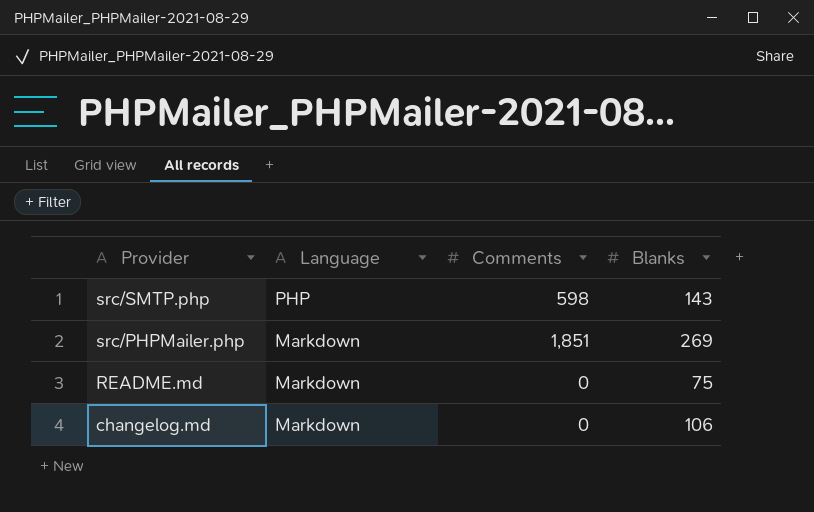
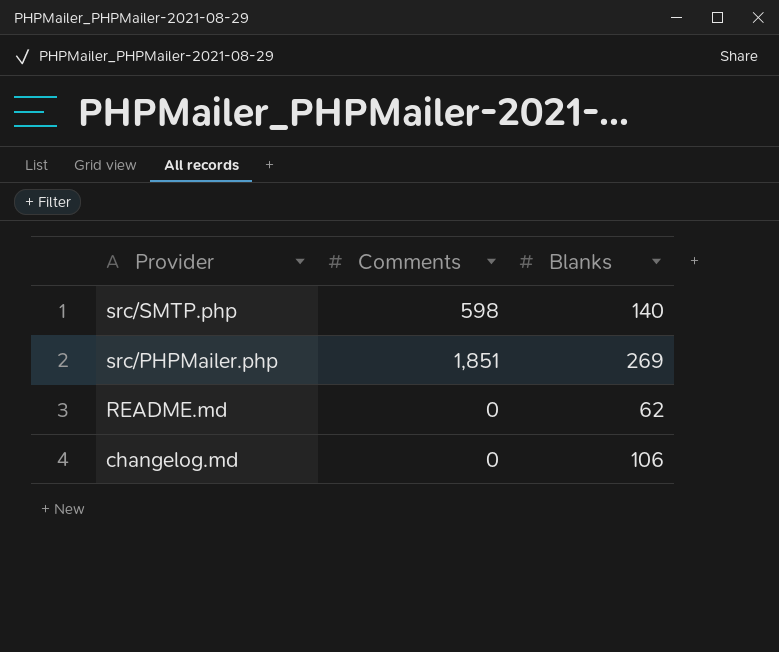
column Language | position: 2 -> none
src/SMTP.php | Blanks: 143 -> 140
README.md | Blanks: 75 -> 62

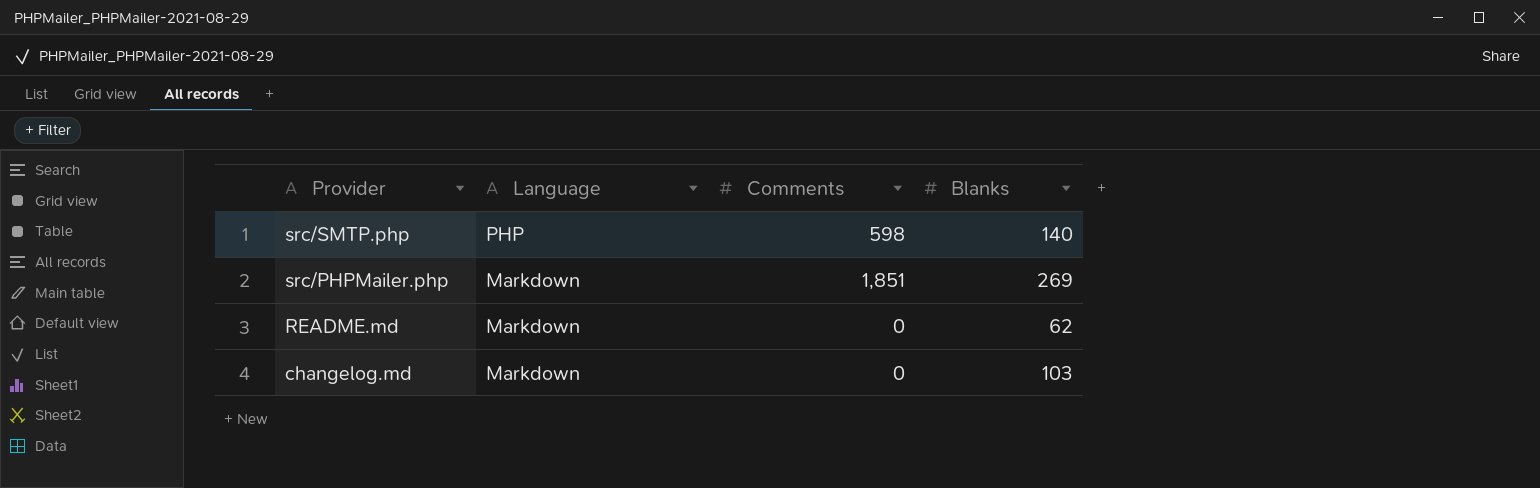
column Language | position: none -> 2
changelog.md | Blanks: 106 -> 103

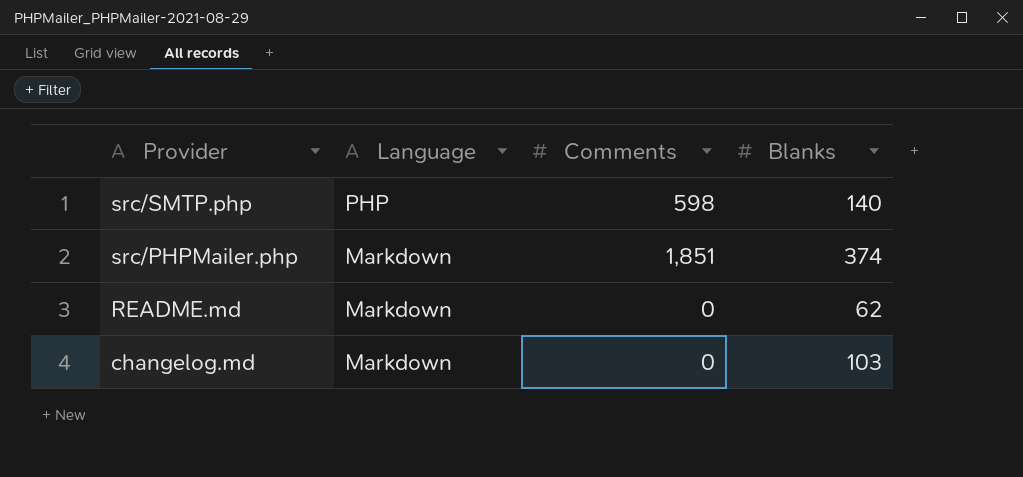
src/PHPMailer.php | Blanks: 269 -> 374

